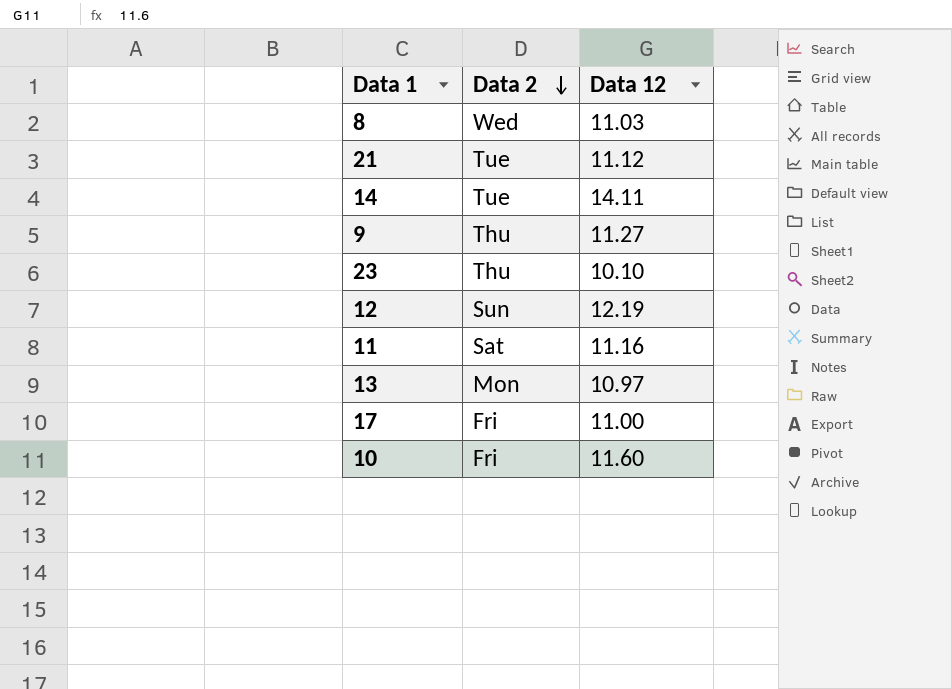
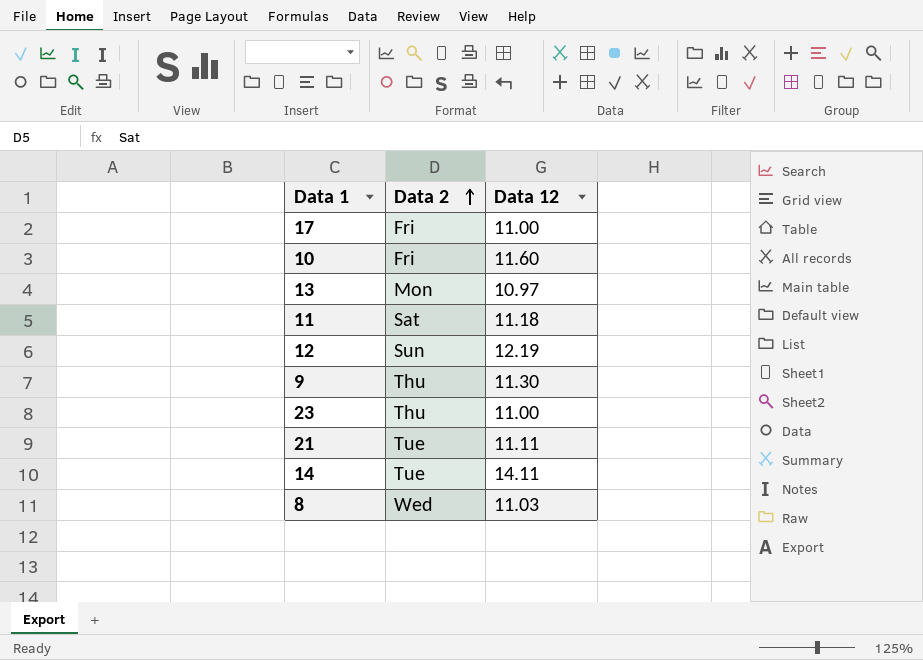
row order: Data 2 descending -> Data 2 ascending
11 | Data 12: 11.16 -> 11.18
9 | Data 12: 11.27 -> 11.30
23 | Data 12: 10.10 -> 11.00
21 | Data 12: 11.12 -> 11.11

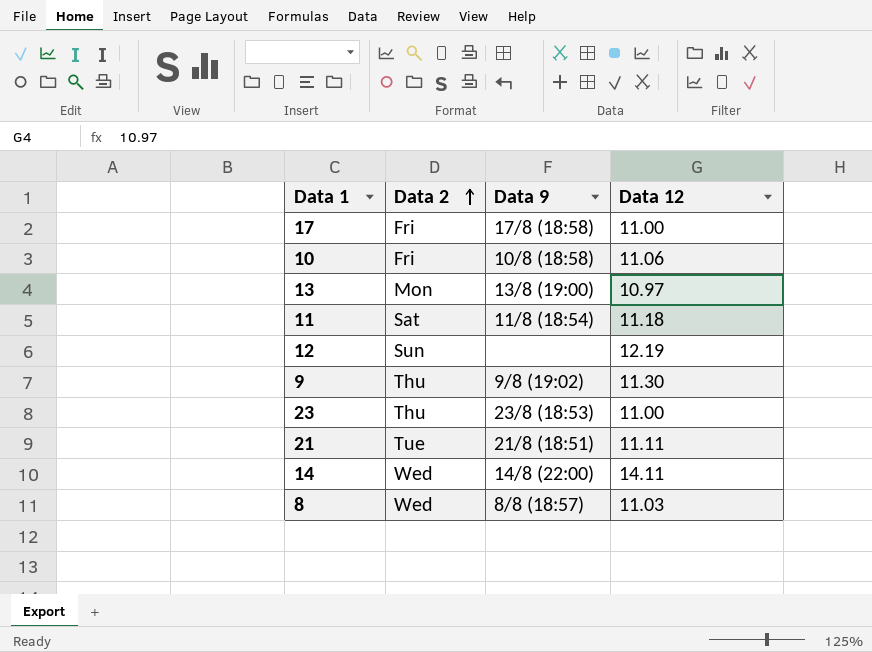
column Data 9 | position: none -> 3
10 | Data 12: 11.60 -> 11.06
14 | Data 2: Tue -> Wed

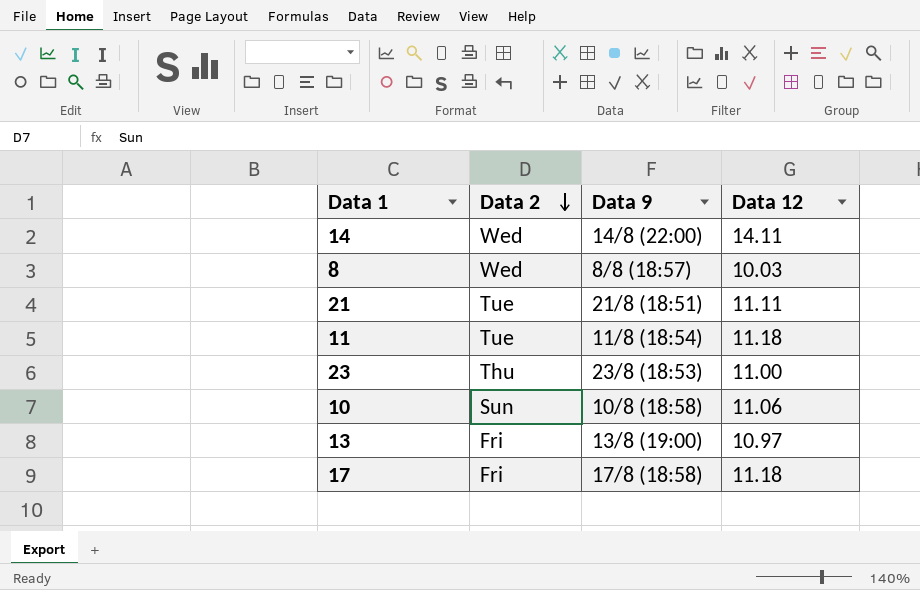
row order: Data 2 ascending -> Data 2 descending
row 12: Sun | none | 12.19 -> none
row 9: Thu | 9/8 (19:02) | 11.30 -> none
8 | Data 12: 11.03 -> 10.03
11 | Data 2: Sat -> Tue
10 | Data 2: Fri -> Sun
13 | Data 2: Mon -> Fri
17 | Data 12: 11.00 -> 11.18

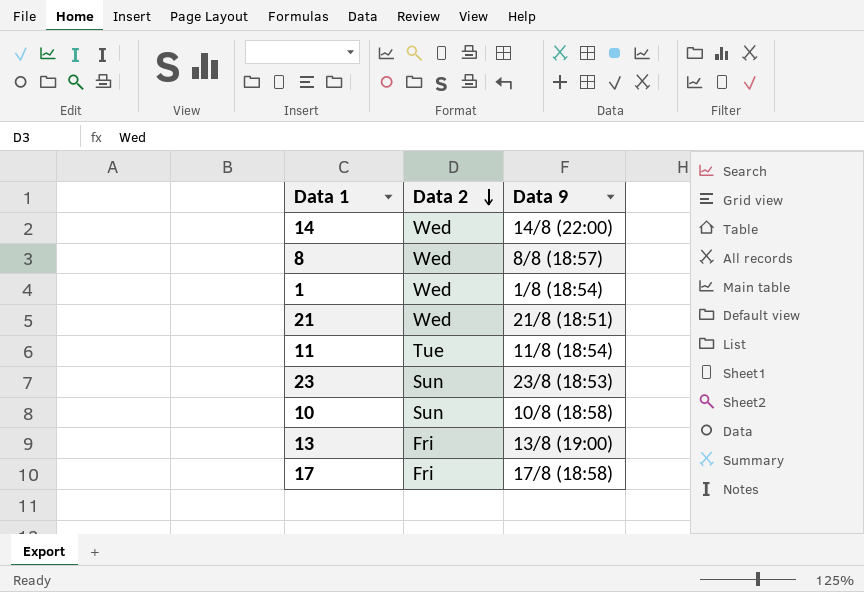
column Data 12 | position: 4 -> none
row 1: none -> Wed | 1/8 (18:54)
21 | Data 2: Tue -> Wed
23 | Data 2: Thu -> Sun

